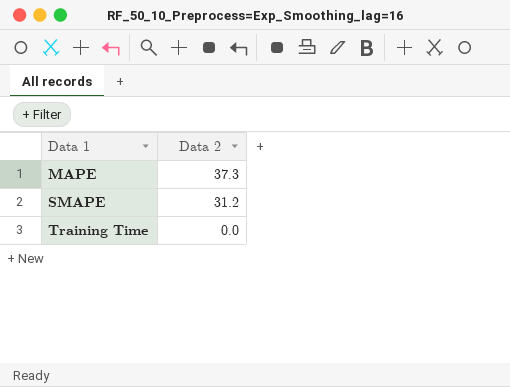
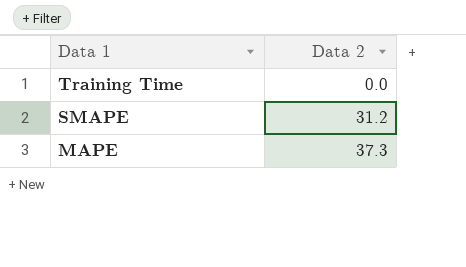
row order: Data 1 ascending -> Data 1 descending

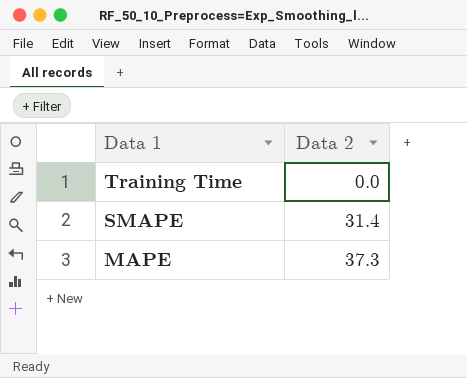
SMAPE | Data 2: 31.2 -> 31.4

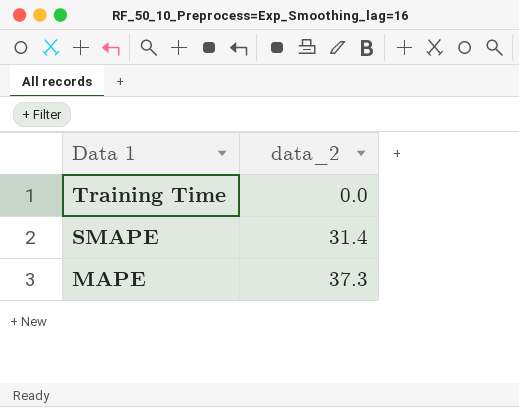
column name: Data 2 -> data_2

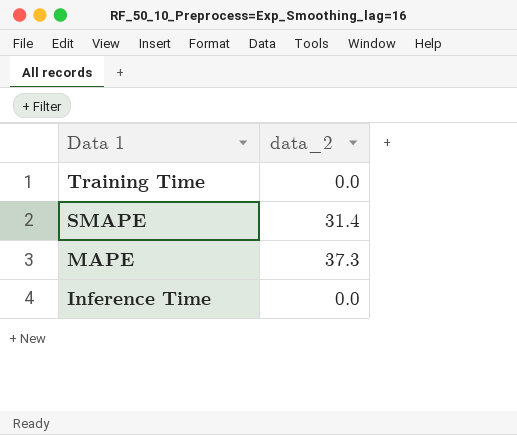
row Inference Time: none -> 0.0

